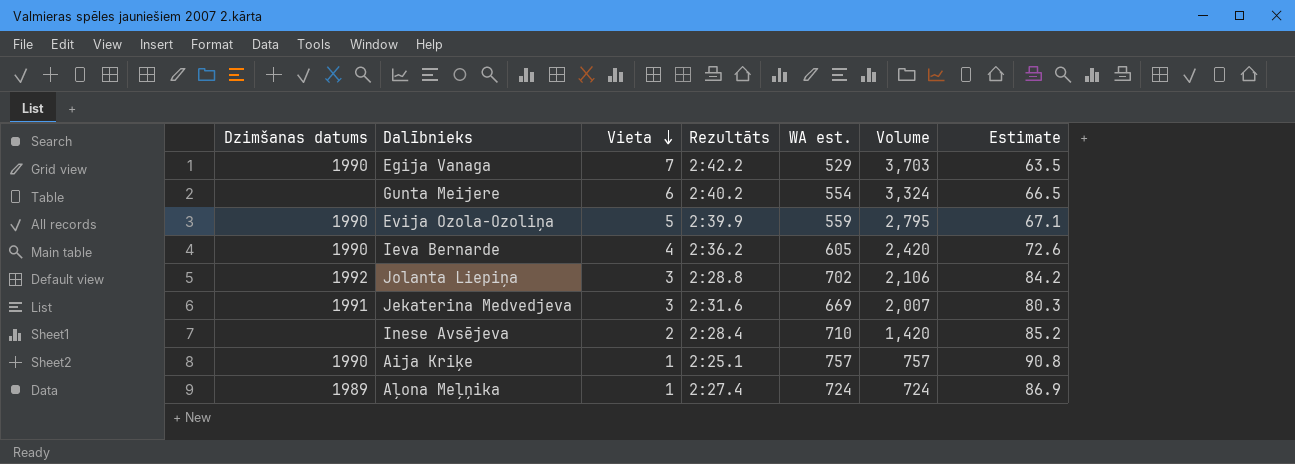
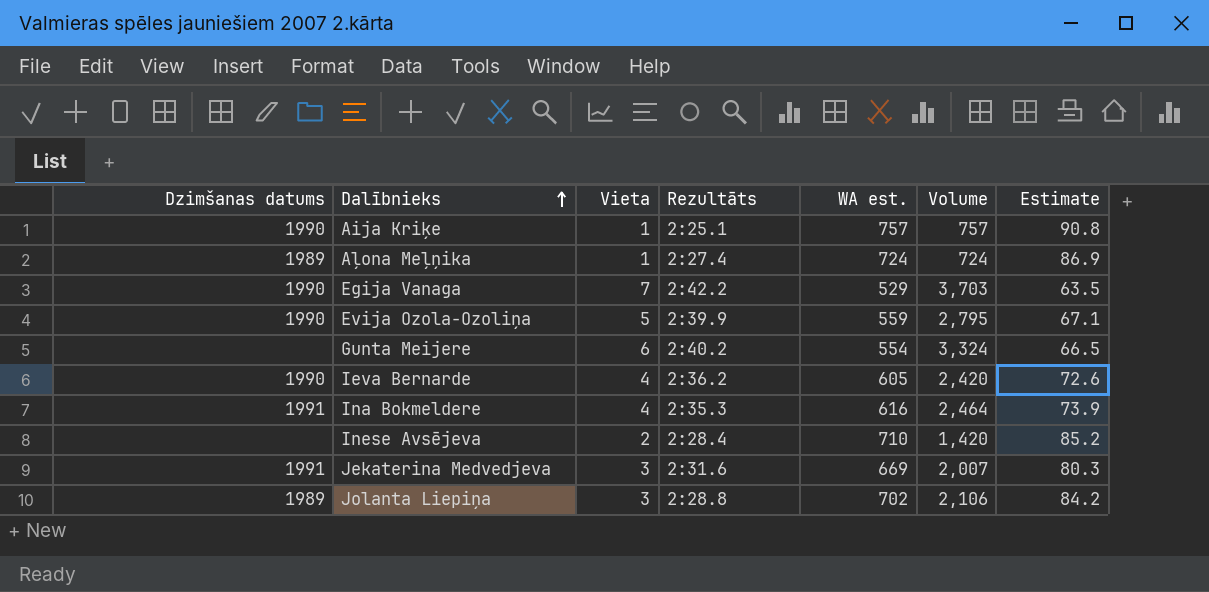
row order: Vieta descending -> Dalībnieks ascending
row Ina Bokmeldere: none -> 1991 | 4 | 2:35.3 | 616 | 2,464 | 73.9
Jolanta Liepiņa | Dzimšanas datums: 1992 -> 1989

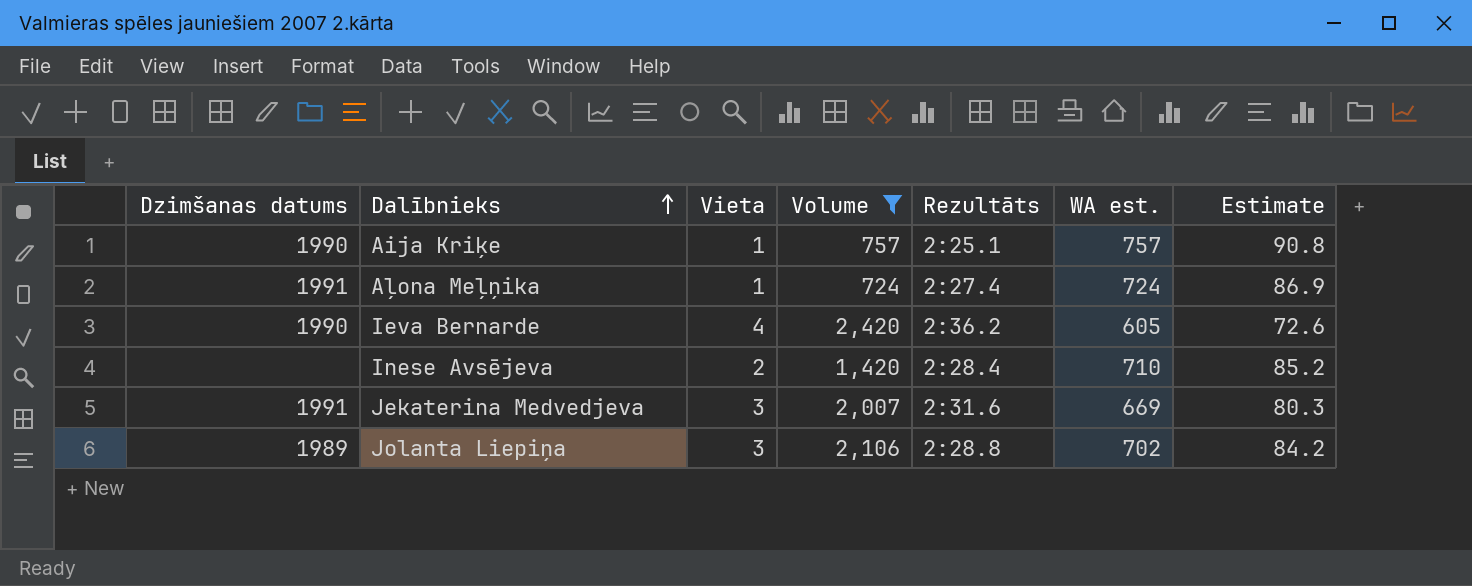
filter: none -> Volume <= 2,420
column Volume | position: 6 -> 4
Aļona Meļņika | Dzimšanas datums: 1989 -> 1991

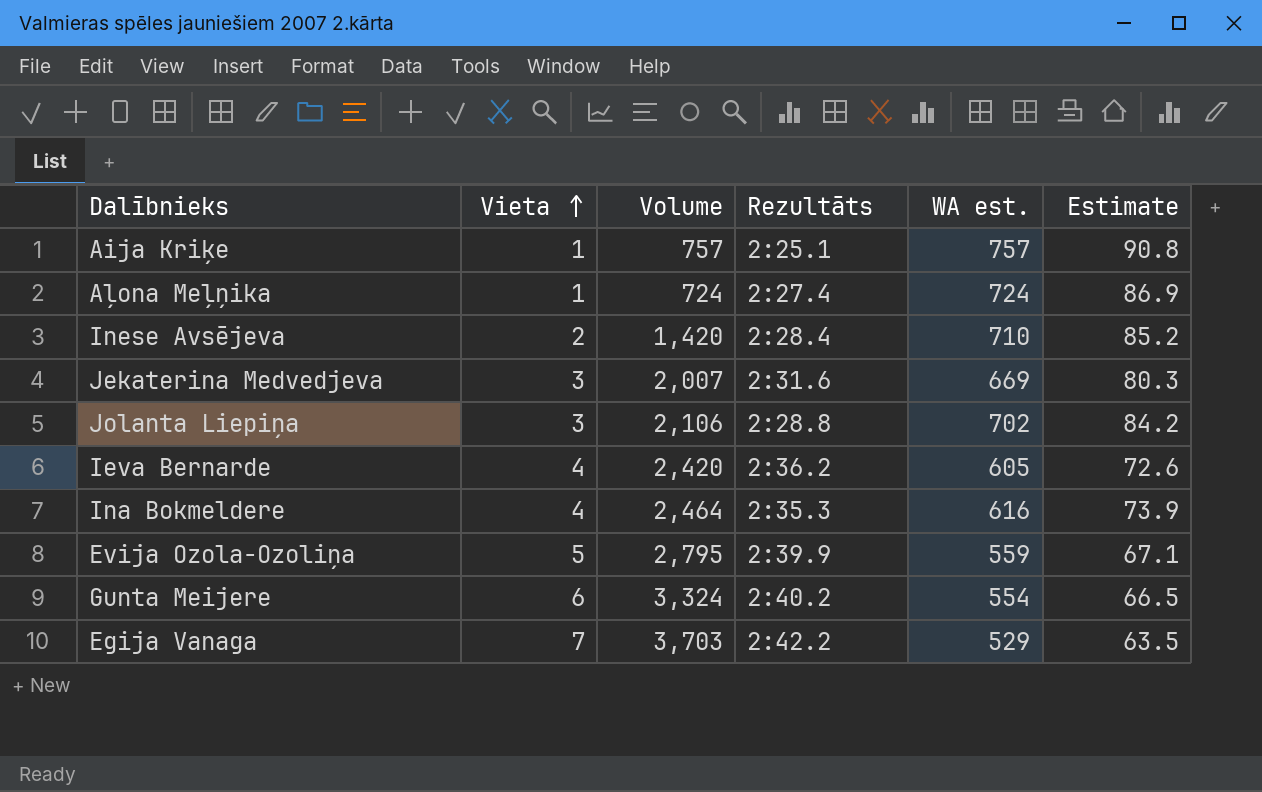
filter: Volume <= 2,420 -> none
row order: Dalībnieks ascending -> Vieta ascending
column Dzimšanas datums | position: 1 -> none

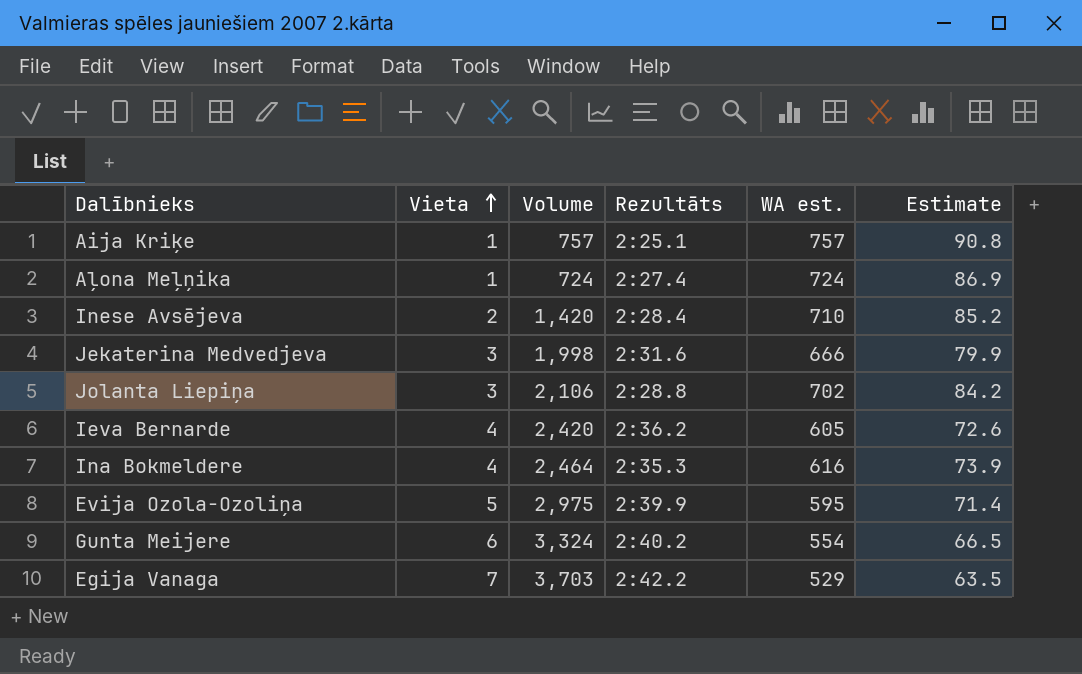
Jekaterina Medvedjeva | Volume: 2,007 -> 1,998
Jekaterina Medvedjeva | WA est.: 669 -> 666
Jekaterina Medvedjeva | Estimate: 80.3 -> 79.9
Evija Ozola-Ozoliņa | Volume: 2,795 -> 2,975
Evija Ozola-Ozoliņa | WA est.: 559 -> 595
Evija Ozola-Ozoliņa | Estimate: 67.1 -> 71.4

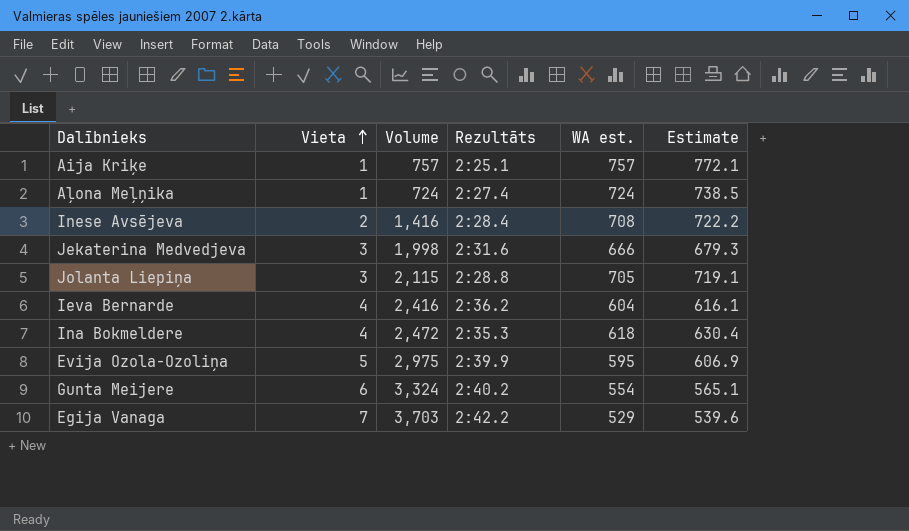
column Estimate | formula: [WA est.] * 0.12 -> [WA est.] * 1.02
Inese Avsējeva | Volume: 1,420 -> 1,416
Inese Avsējeva | WA est.: 710 -> 708
Jolanta Liepiņa | Volume: 2,106 -> 2,115
Jolanta Liepiņa | WA est.: 702 -> 705
Ieva Bernarde | Volume: 2,420 -> 2,416
Ieva Bernarde | WA est.: 605 -> 604
Ina Bokmeldere | Volume: 2,464 -> 2,472
Ina Bokmeldere | WA est.: 616 -> 618

